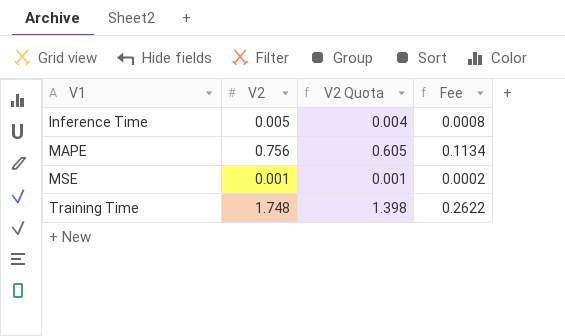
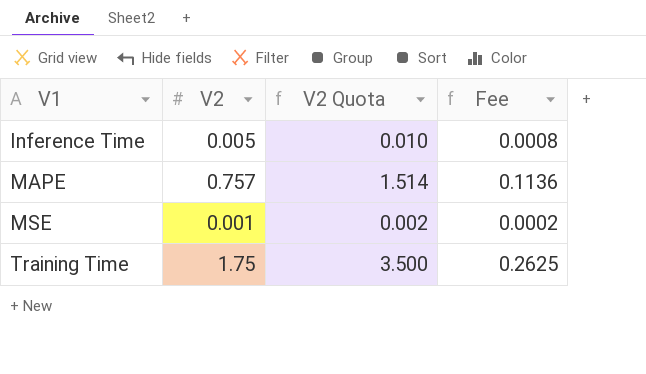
column V2 Quota | formula: [V2] * 0.8 -> [V2] * 2
MAPE | V2: 0.756 -> 0.757
MAPE | Fee: 0.1134 -> 0.1136
Training Time | V2: 1.748 -> 1.75
Training Time | Fee: 0.2622 -> 0.2625

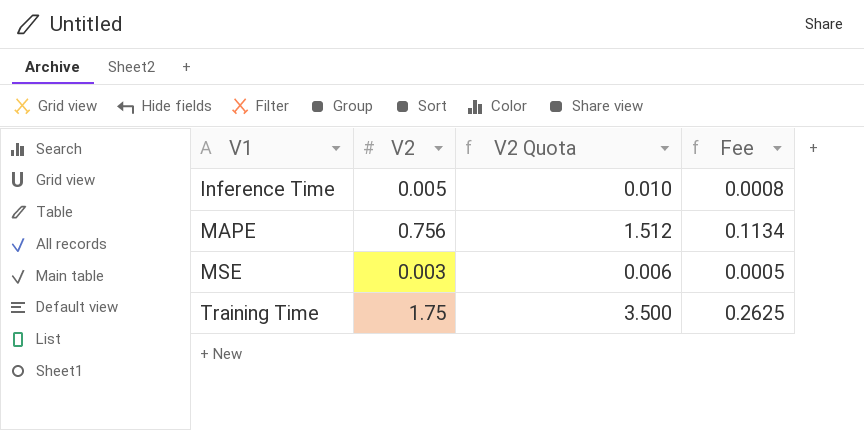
MAPE | V2: 0.757 -> 0.756
MAPE | V2 Quota: 1.514 -> 1.512
MAPE | Fee: 0.1136 -> 0.1134
MSE | V2: 0.001 -> 0.003
MSE | V2 Quota: 0.002 -> 0.006
MSE | Fee: 0.0002 -> 0.0005

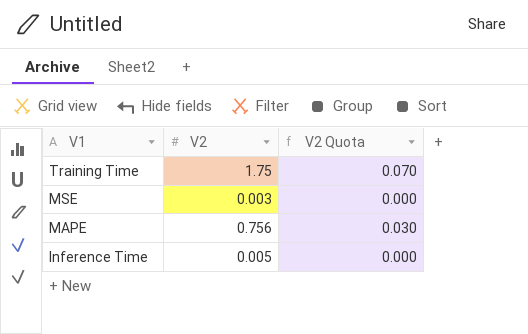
row order: V1 ascending -> V1 descending
column Fee | formula: [V2] * 0.15 -> none
column V2 Quota | formula: [V2] * 2 -> [V2] * 0.04

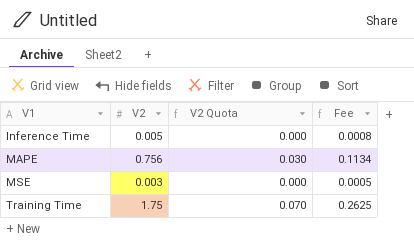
row order: V1 descending -> V1 ascending
column Fee | formula: none -> [V2] * 0.15

